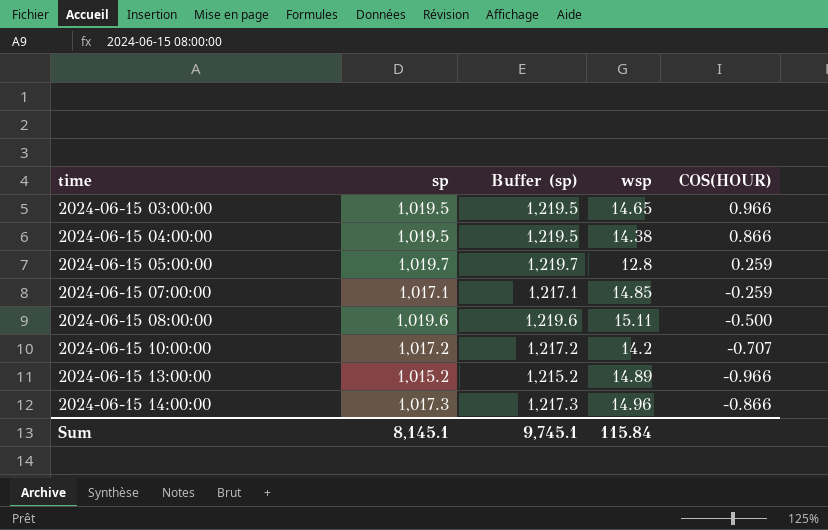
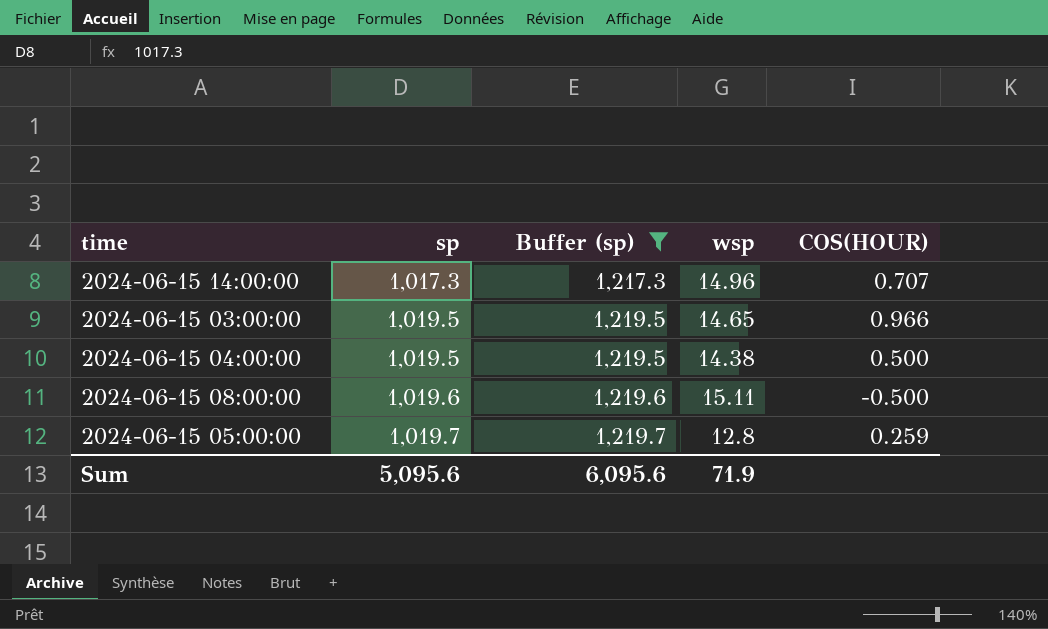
filter: none -> Buffer (sp) >= 1,217.3
row order: time ascending -> sp ascending
2024-06-15 14:00:00 | COS(HOUR): -0.866 -> 0.707
2024-06-15 04:00:00 | COS(HOUR): 0.866 -> 0.500
Sum | sp: 8,145.1 -> 5,095.6
Sum | Buffer (sp): 9,745.1 -> 6,095.6
Sum | wsp: 115.84 -> 71.9

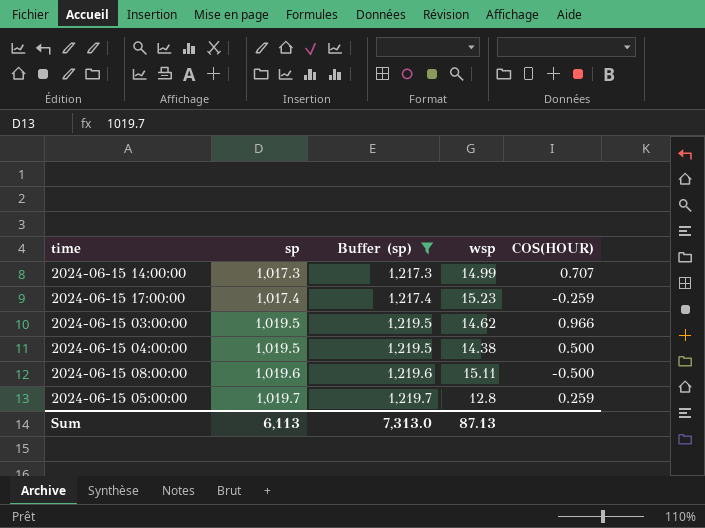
2024-06-15 14:00:00 | wsp: 14.96 -> 14.99
row 2024-06-15 17:00:00: none -> 1,017.4 | 1,217.4 | 15.23 | -0.259
2024-06-15 03:00:00 | wsp: 14.65 -> 14.62
Sum | sp: 5,095.6 -> 6,113
Sum | Buffer (sp): 6,095.6 -> 7,313.0
Sum | wsp: 71.9 -> 87.13

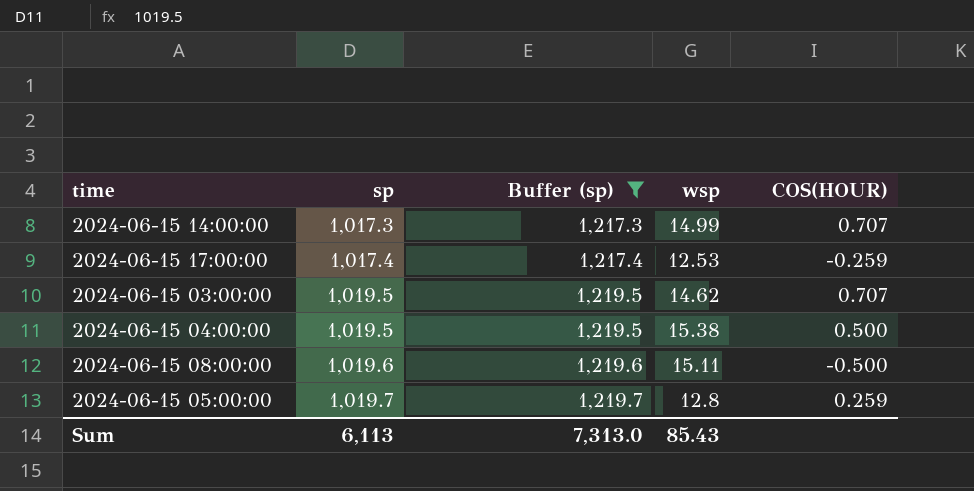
2024-06-15 17:00:00 | wsp: 15.23 -> 12.53
2024-06-15 03:00:00 | COS(HOUR): 0.966 -> 0.707
2024-06-15 04:00:00 | wsp: 14.38 -> 15.38
Sum | wsp: 87.13 -> 85.43

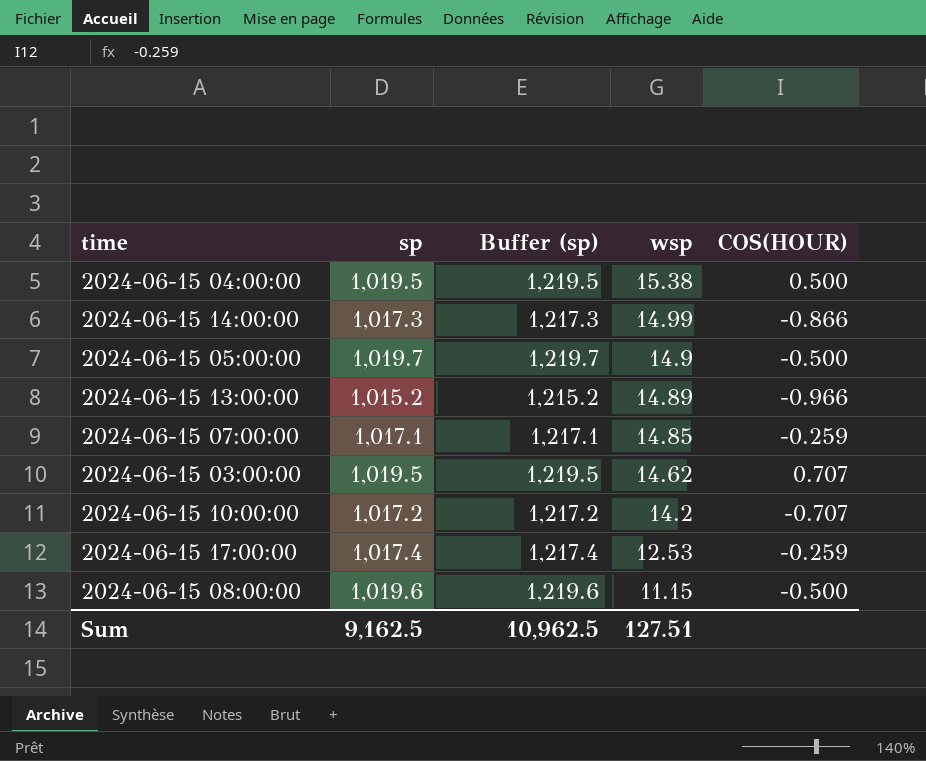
filter: Buffer (sp) >= 1,217.3 -> none
row order: sp ascending -> wsp descending
2024-06-15 14:00:00 | COS(HOUR): 0.707 -> -0.866
2024-06-15 05:00:00 | wsp: 12.8 -> 14.9
2024-06-15 05:00:00 | COS(HOUR): 0.259 -> -0.500
2024-06-15 08:00:00 | wsp: 15.11 -> 11.15
Sum | sp: 6,113 -> 9,162.5
Sum | Buffer (sp): 7,313.0 -> 10,962.5
Sum | wsp: 85.43 -> 127.51

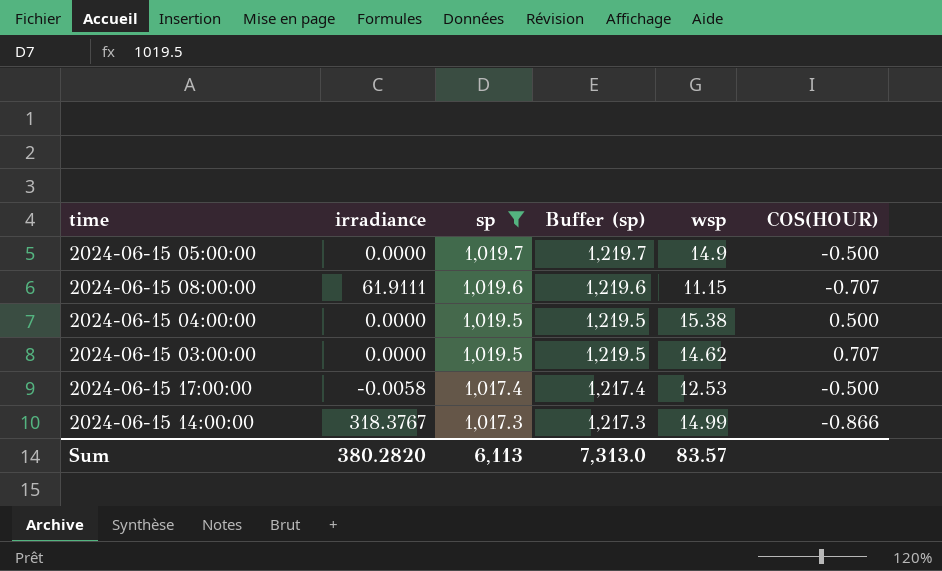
filter: none -> sp >= 1,017.3
row order: wsp descending -> sp descending
column irradiance | position: none -> 2
2024-06-15 08:00:00 | COS(HOUR): -0.500 -> -0.707
2024-06-15 17:00:00 | COS(HOUR): -0.259 -> -0.500
Sum | sp: 9,162.5 -> 6,113
Sum | Buffer (sp): 10,962.5 -> 7,313.0
Sum | wsp: 127.51 -> 83.57

